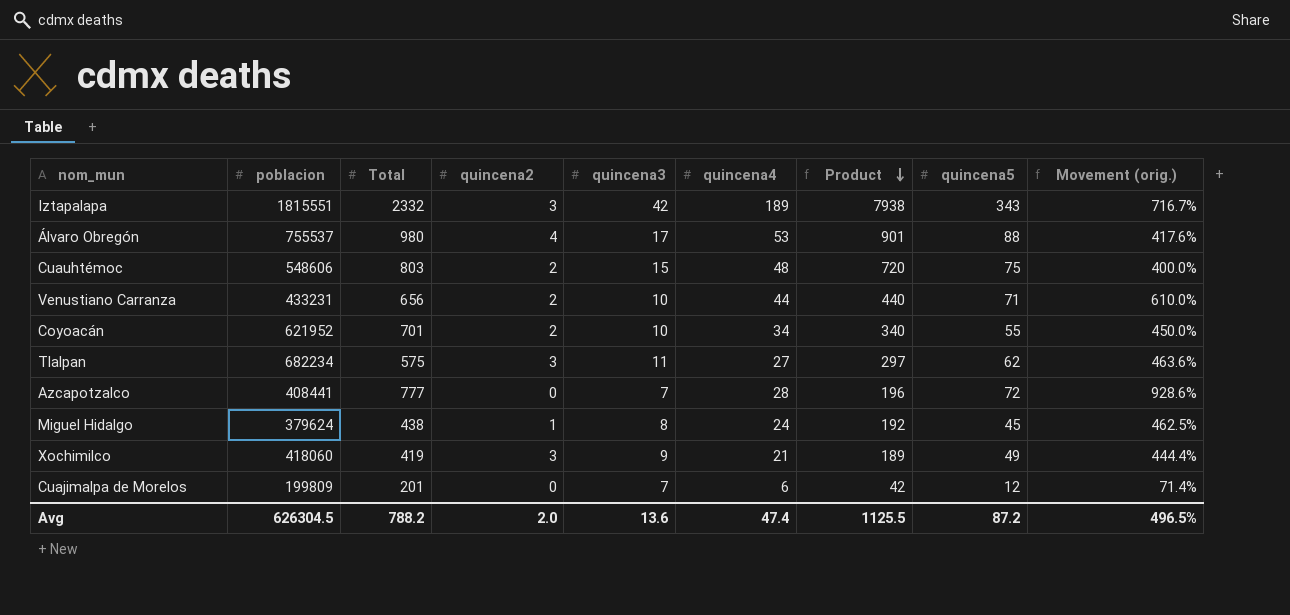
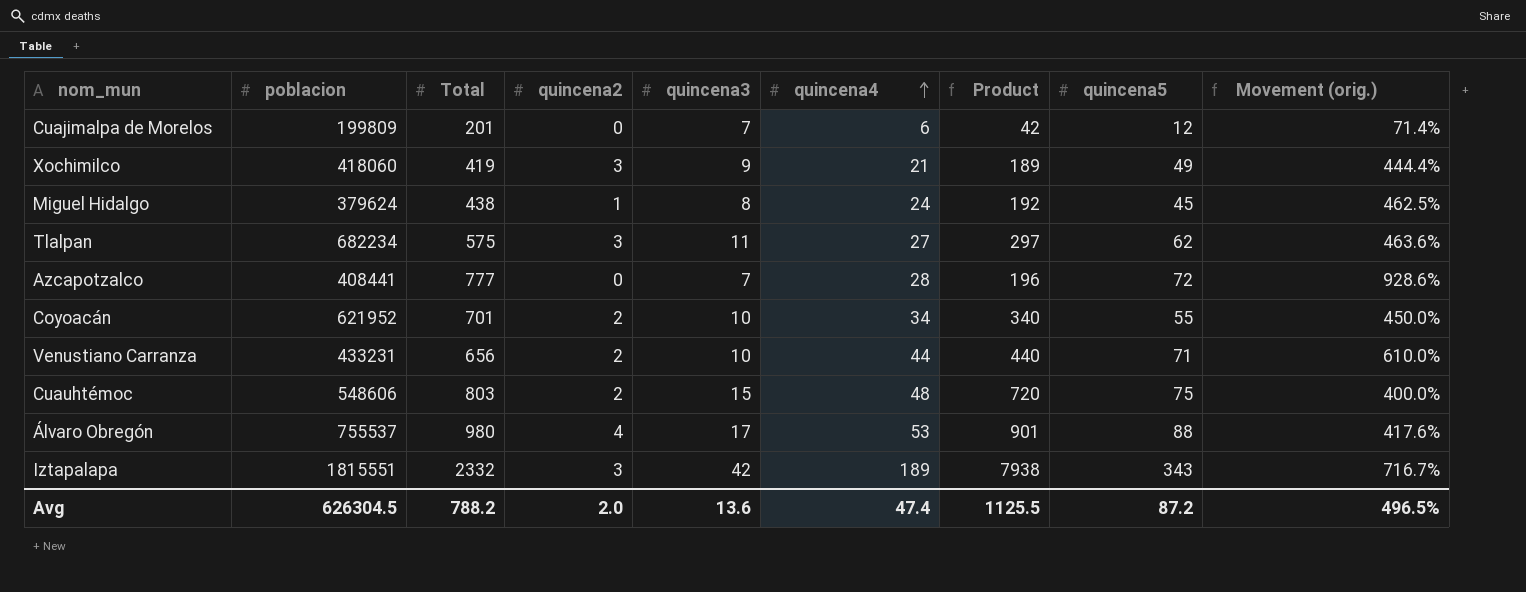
row order: Product descending -> quincena4 ascending

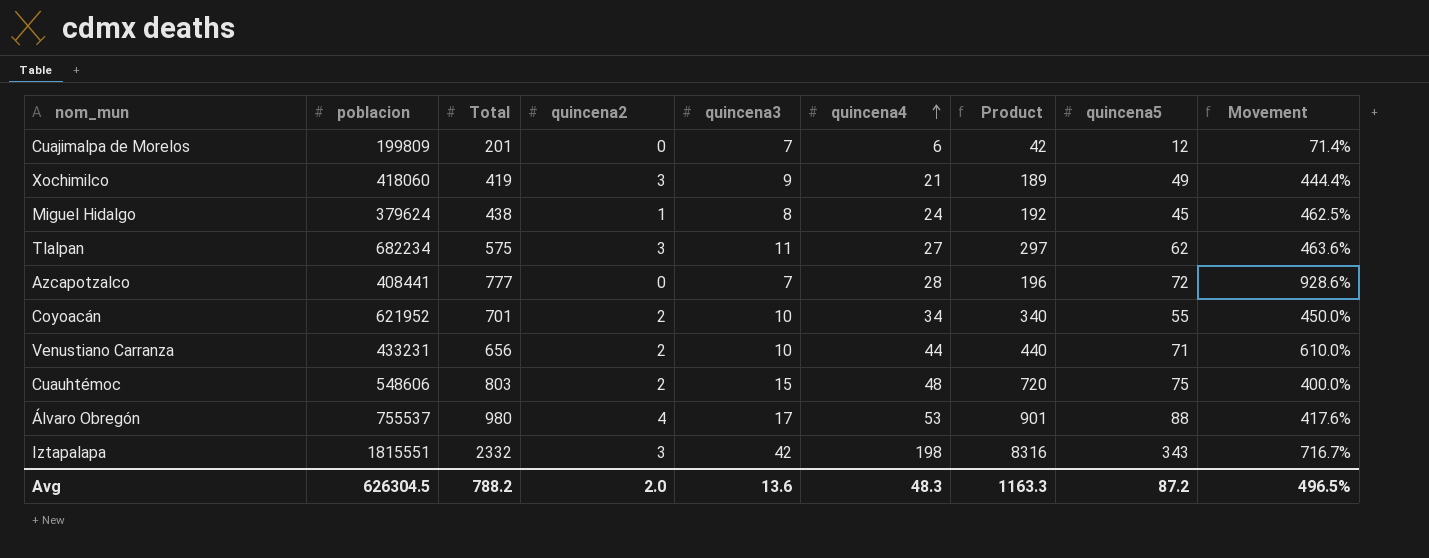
column name: Movement (orig.) -> Movement
Iztapalapa | quincena4: 189 -> 198
Iztapalapa | Product: 7938 -> 8316
Avg | quincena4: 47.4 -> 48.3
Avg | Product: 1125.5 -> 1163.3

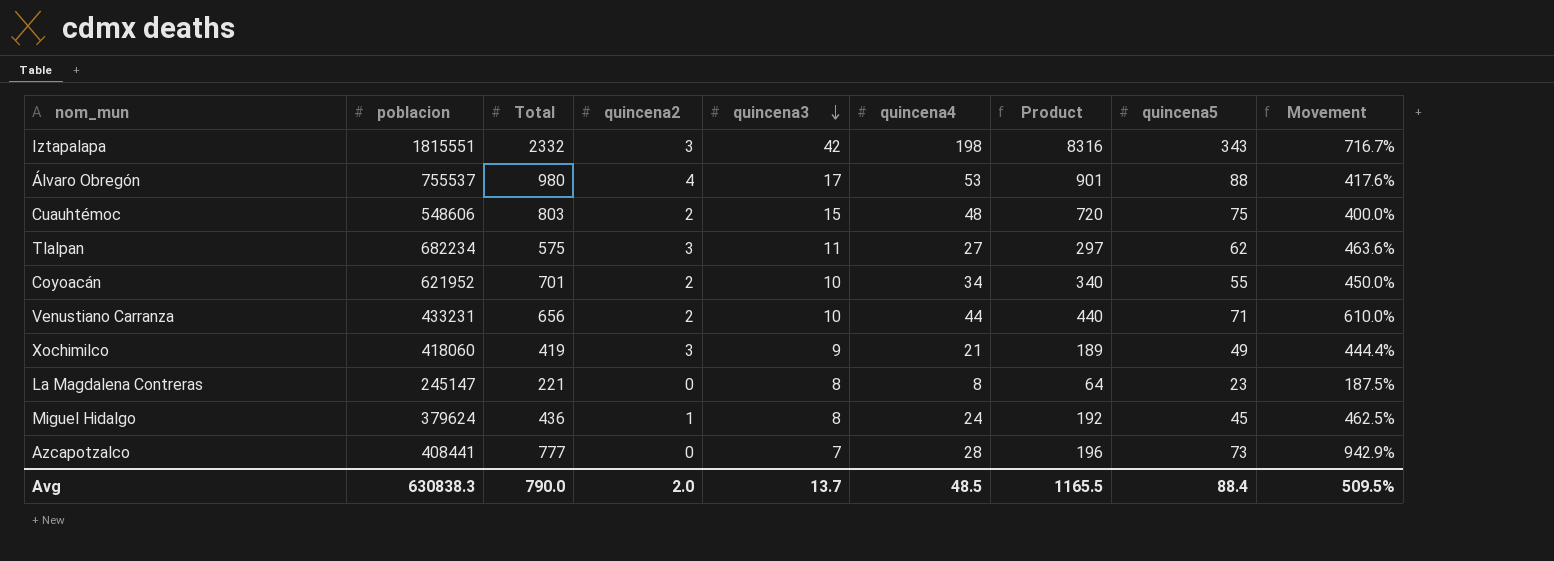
row order: quincena4 ascending -> quincena3 descending
row Cuajimalpa de Morelos: 199809 | 201 | 0 | 7 | 6 | 42 | 12 | 71.4% -> none
row La Magdalena Contreras: none -> 245147 | 221 | 0 | 8 | 8 | 64 | 23 | 187.5%
Miguel Hidalgo | Total: 438 -> 436
Azcapotzalco | quincena5: 72 -> 73
Azcapotzalco | Movement: 928.6% -> 942.9%
Avg | poblacion: 626304.5 -> 630838.3
Avg | Total: 788.2 -> 790.0
Avg | quincena3: 13.6 -> 13.7
Avg | quincena4: 48.3 -> 48.5
Avg | Product: 1163.3 -> 1165.5
Avg | quincena5: 87.2 -> 88.4
Avg | Movement: 496.5% -> 509.5%

